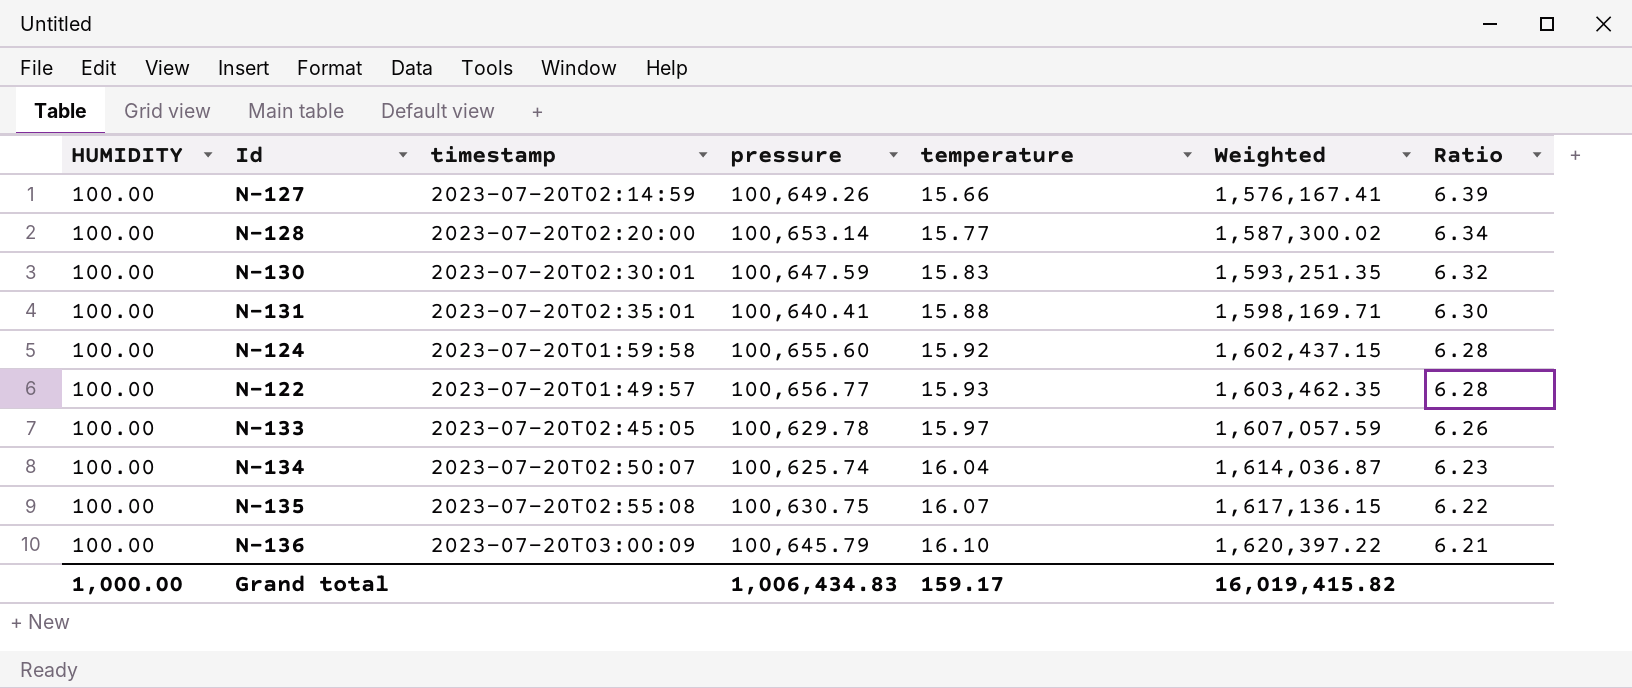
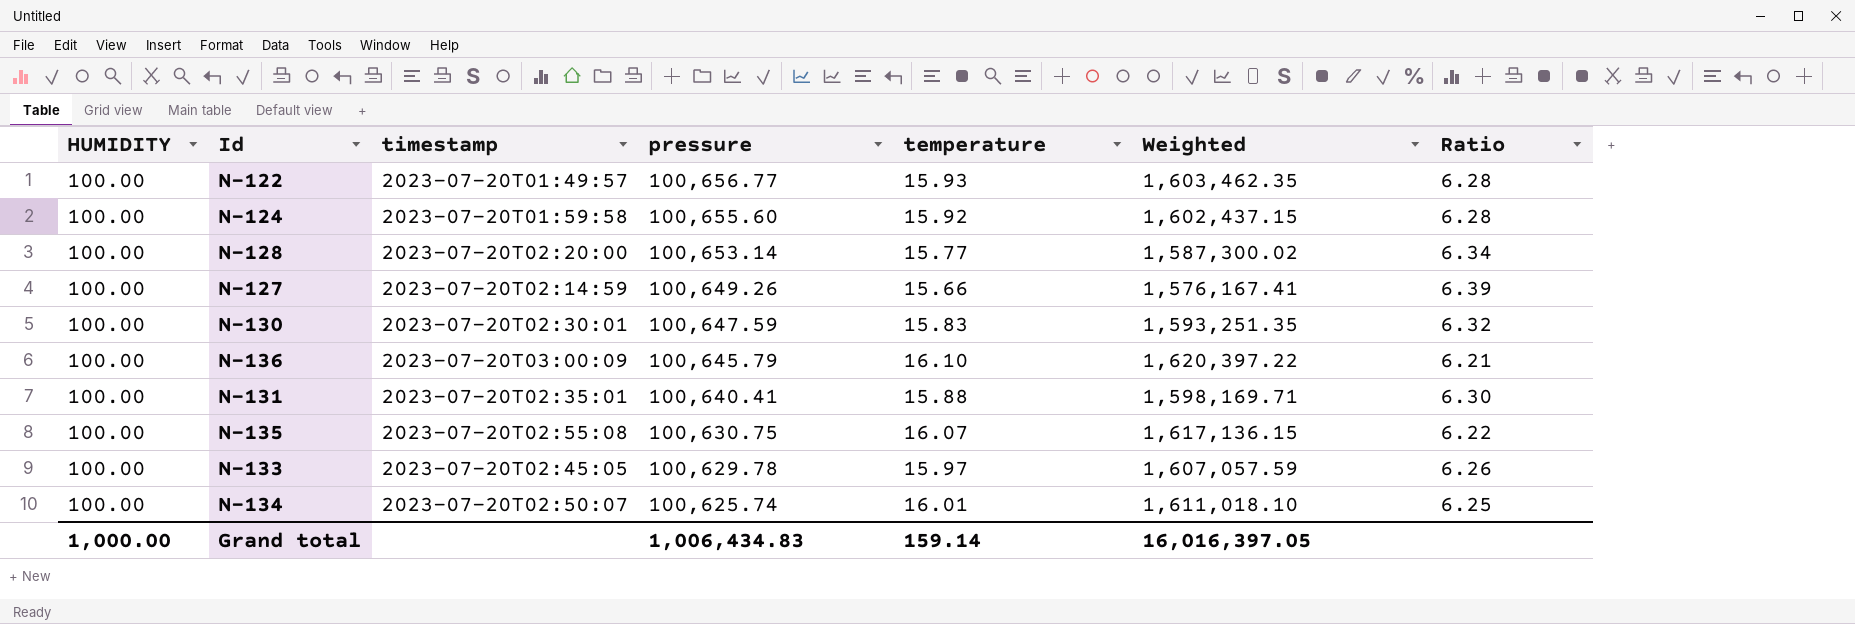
row order: temperature ascending -> pressure descending
N-134 | temperature: 16.04 -> 16.01
N-134 | Weighted: 1,614,036.87 -> 1,611,018.10
N-134 | Ratio: 6.23 -> 6.25
Grand total | temperature: 159.17 -> 159.14
Grand total | Weighted: 16,019,415.82 -> 16,016,397.05

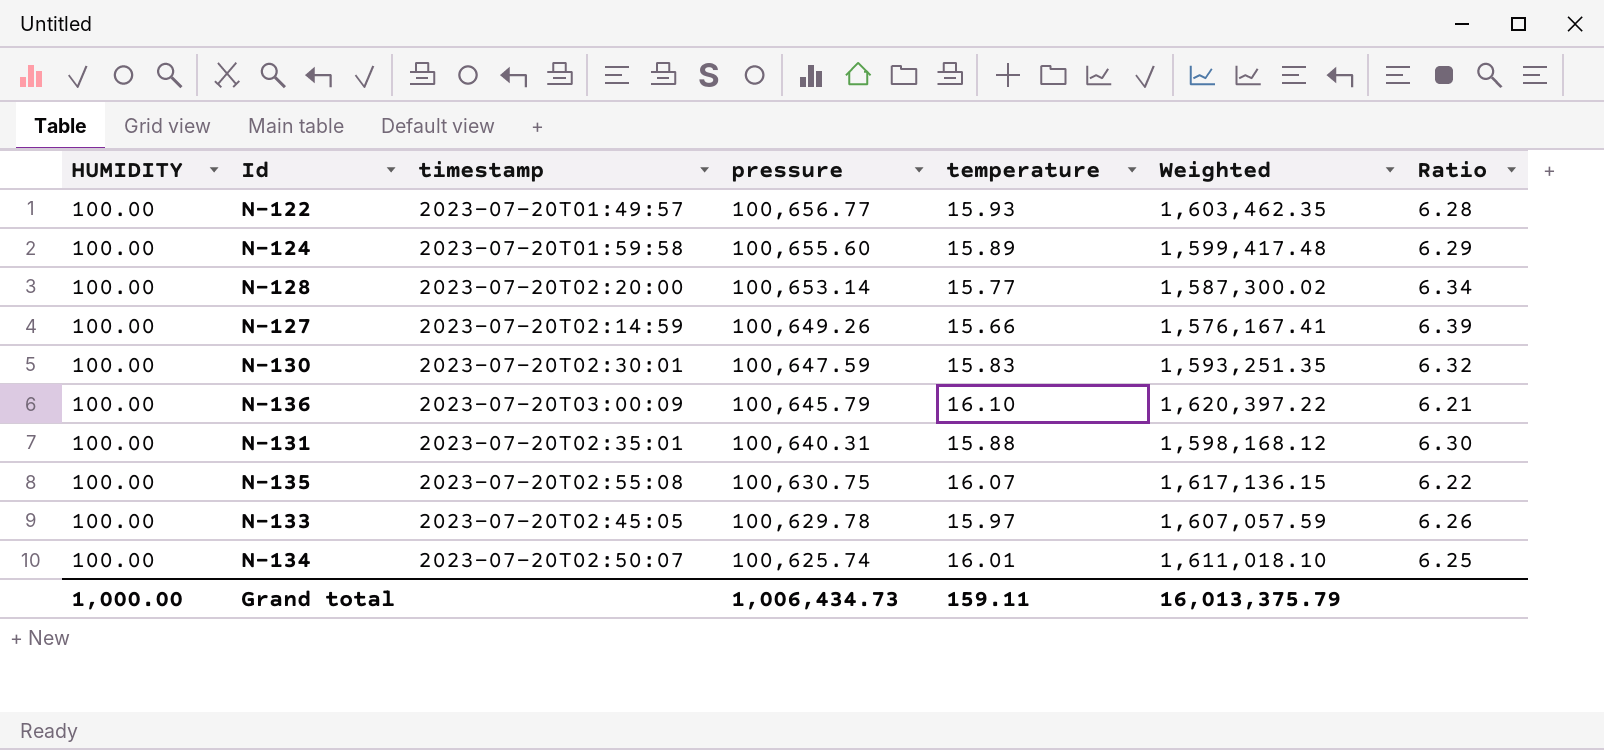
N-124 | temperature: 15.92 -> 15.89
N-124 | Weighted: 1,602,437.15 -> 1,599,417.48
N-124 | Ratio: 6.28 -> 6.29
N-131 | pressure: 100,640.41 -> 100,640.31
N-131 | Weighted: 1,598,169.71 -> 1,598,168.12
Grand total | pressure: 1,006,434.83 -> 1,006,434.73
Grand total | temperature: 159.14 -> 159.11
Grand total | Weighted: 16,016,397.05 -> 16,013,375.79

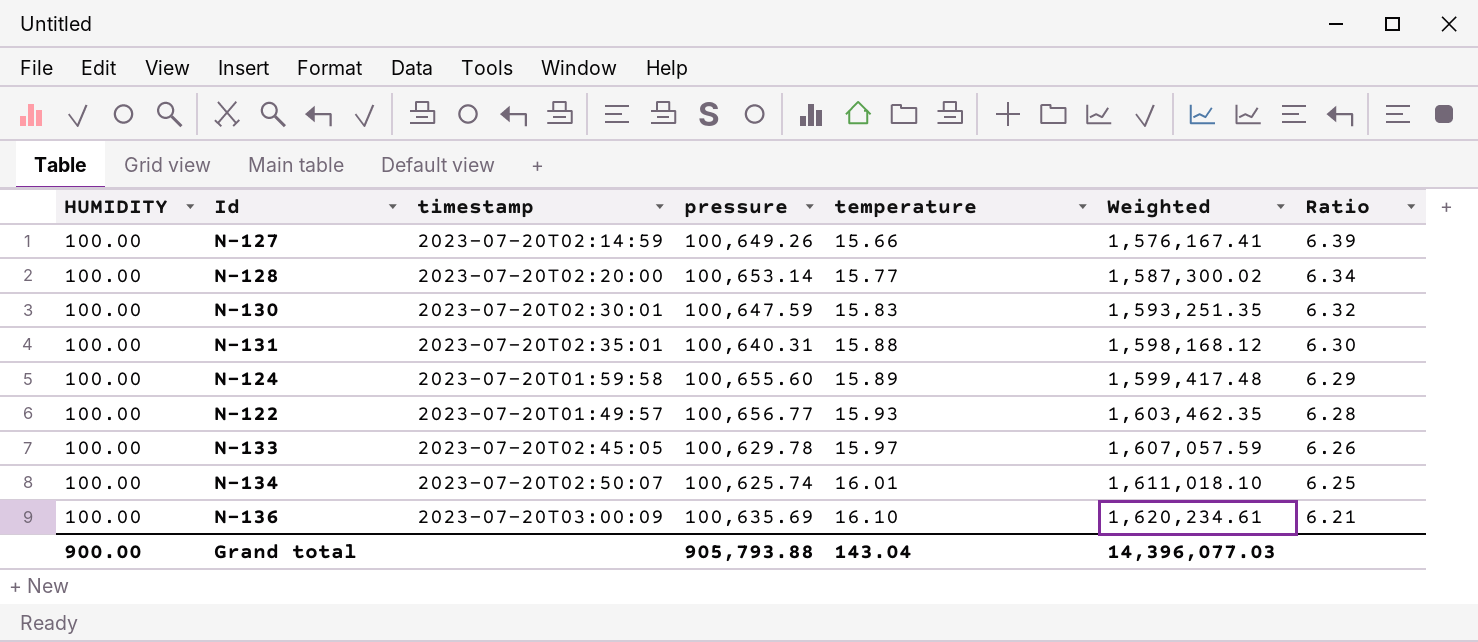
row order: pressure descending -> temperature ascending
row N-135: 100.00 | 2023-07-20T02:55:08 | 100,630.75 | 16.07 | 1,617,136.15 | 6.22 -> none
N-136 | pressure: 100,645.79 -> 100,635.69
N-136 | Weighted: 1,620,397.22 -> 1,620,234.61
Grand total | HUMIDITY: 1,000.00 -> 900.00
Grand total | pressure: 1,006,434.73 -> 905,793.88
Grand total | temperature: 159.11 -> 143.04
Grand total | Weighted: 16,013,375.79 -> 14,396,077.03

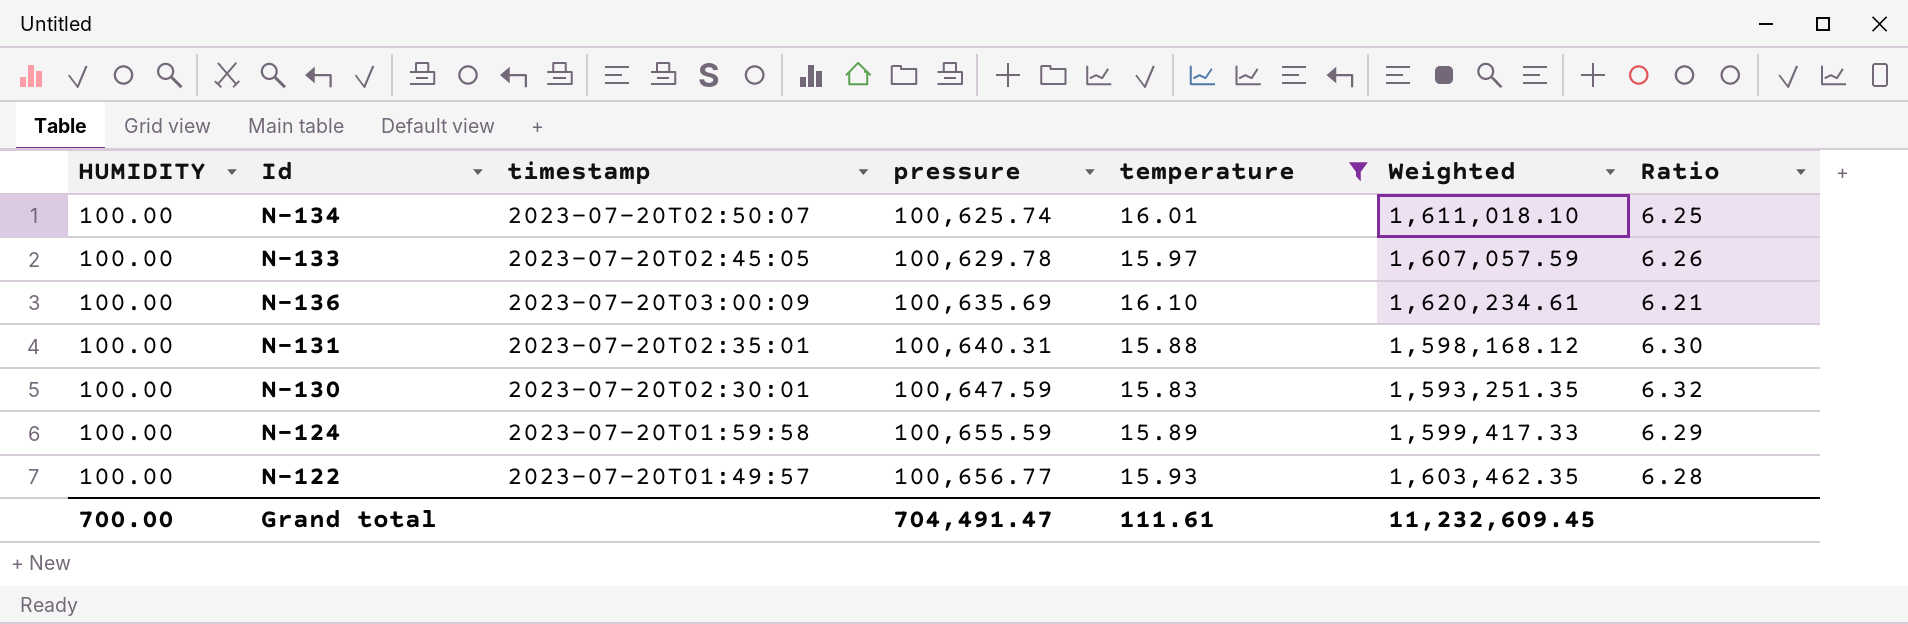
filter: none -> temperature >= 15.83
row order: temperature ascending -> pressure ascending
N-124 | pressure: 100,655.60 -> 100,655.59
N-124 | Weighted: 1,599,417.48 -> 1,599,417.33
Grand total | HUMIDITY: 900.00 -> 700.00
Grand total | pressure: 905,793.88 -> 704,491.47
Grand total | temperature: 143.04 -> 111.61
Grand total | Weighted: 14,396,077.03 -> 11,232,609.45

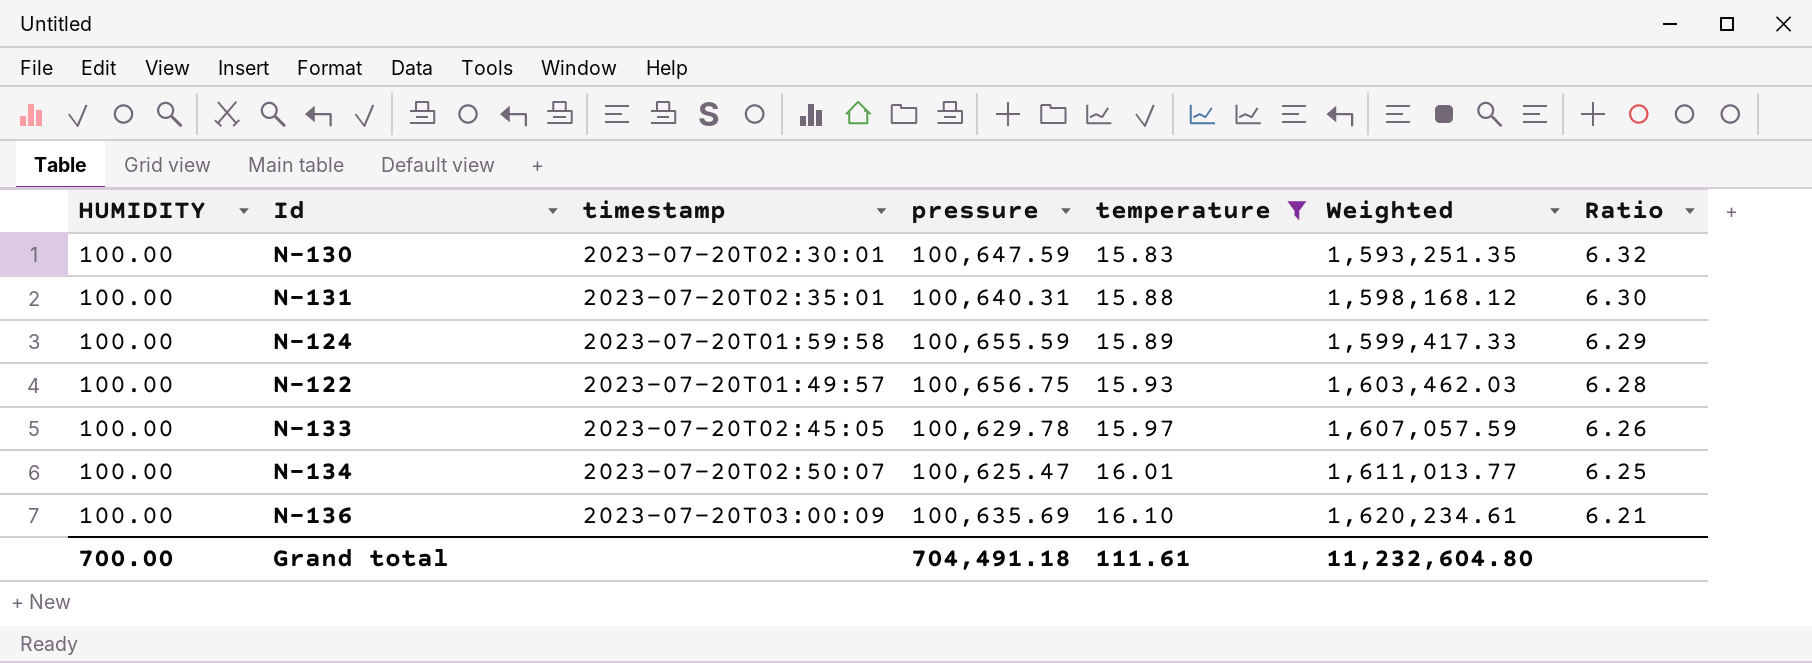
row order: pressure ascending -> temperature ascending
N-122 | pressure: 100,656.77 -> 100,656.75
N-122 | Weighted: 1,603,462.35 -> 1,603,462.03
N-134 | pressure: 100,625.74 -> 100,625.47
N-134 | Weighted: 1,611,018.10 -> 1,611,013.77
Grand total | pressure: 704,491.47 -> 704,491.18
Grand total | Weighted: 11,232,609.45 -> 11,232,604.80

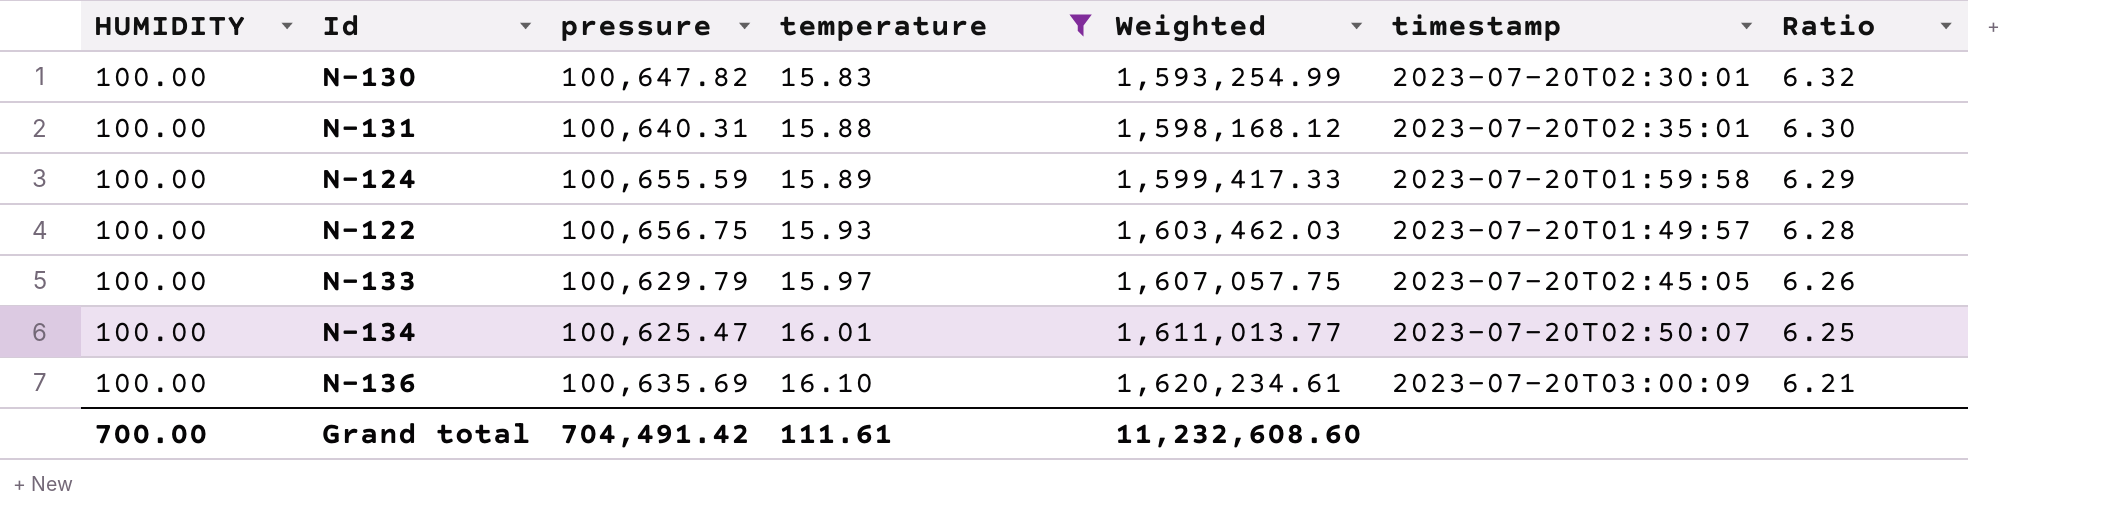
column timestamp | position: 3 -> 6
N-130 | pressure: 100,647.59 -> 100,647.82
N-130 | Weighted: 1,593,251.35 -> 1,593,254.99
N-133 | pressure: 100,629.78 -> 100,629.79
N-133 | Weighted: 1,607,057.59 -> 1,607,057.75
Grand total | pressure: 704,491.18 -> 704,491.42
Grand total | Weighted: 11,232,604.80 -> 11,232,608.60

